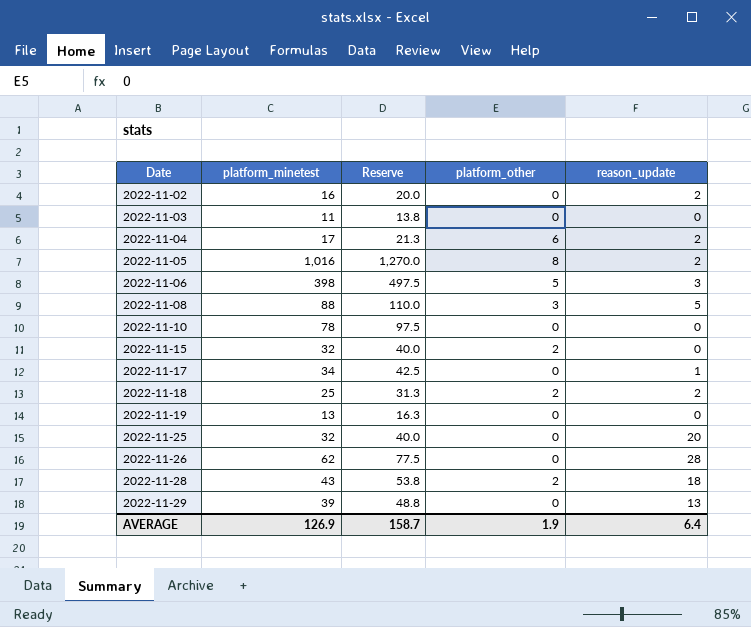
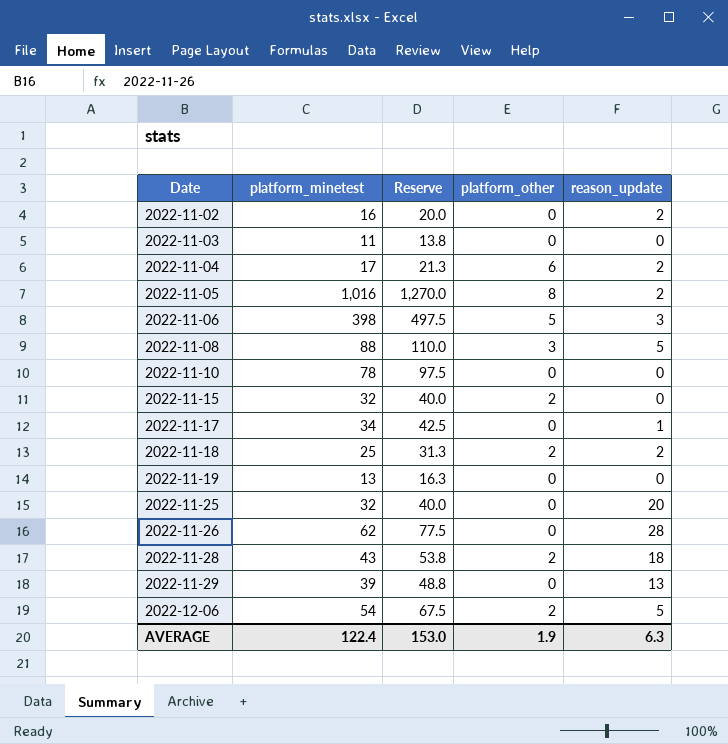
row 2022-12-06: none -> 54 | 67.5 | 2 | 5
AVERAGE | platform_minetest: 126.9 -> 122.4
AVERAGE | Reserve: 158.7 -> 153.0
AVERAGE | reason_update: 6.4 -> 6.3

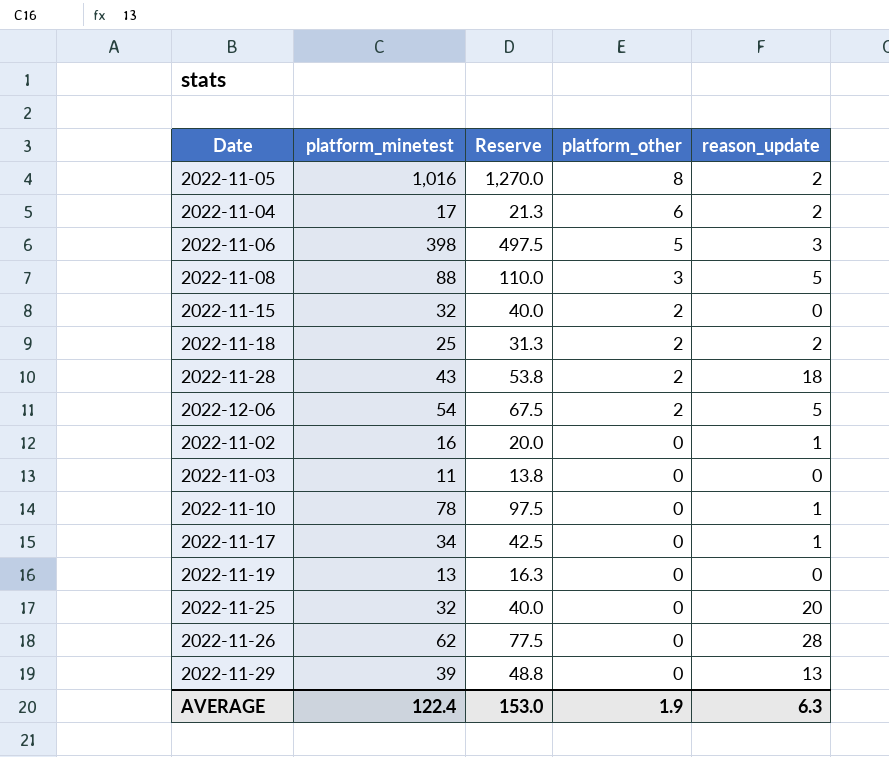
row order: Date ascending -> platform_other descending
2022-11-02 | reason_update: 2 -> 1
2022-11-10 | reason_update: 0 -> 1

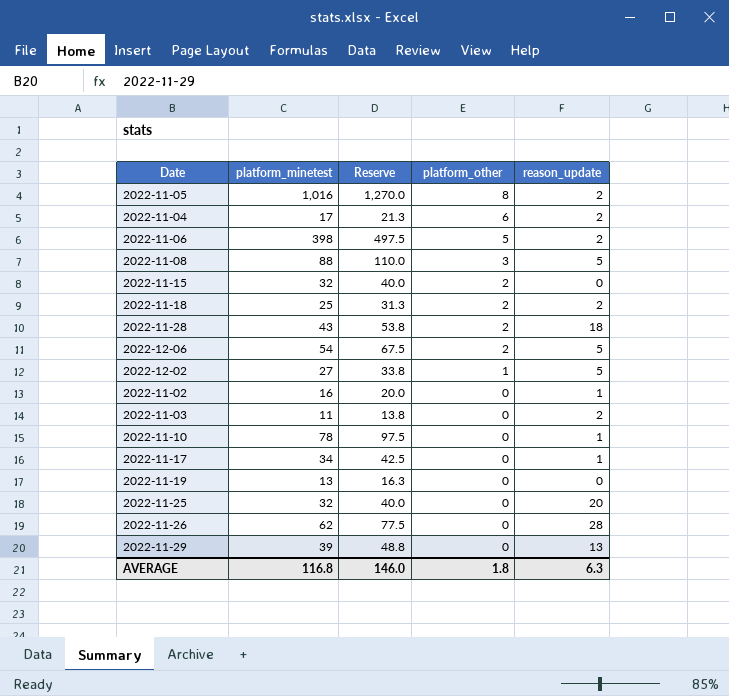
2022-11-06 | reason_update: 3 -> 2
row 2022-12-02: none -> 27 | 33.8 | 1 | 5
2022-11-03 | reason_update: 0 -> 2
AVERAGE | platform_minetest: 122.4 -> 116.8
AVERAGE | Reserve: 153.0 -> 146.0
AVERAGE | platform_other: 1.9 -> 1.8

